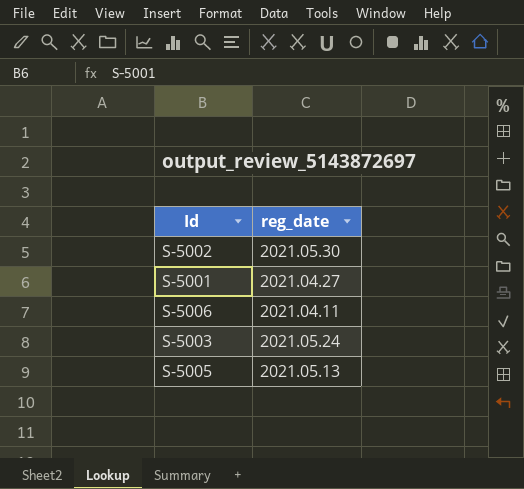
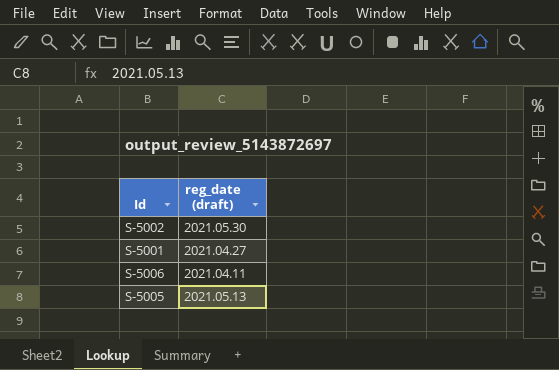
column name: reg_date -> reg_date (draft)
row S-5003: 2021.05.24 -> none

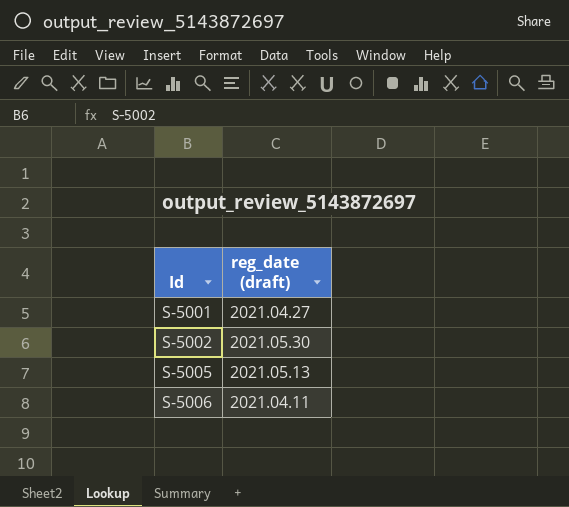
row order: none -> Id ascending

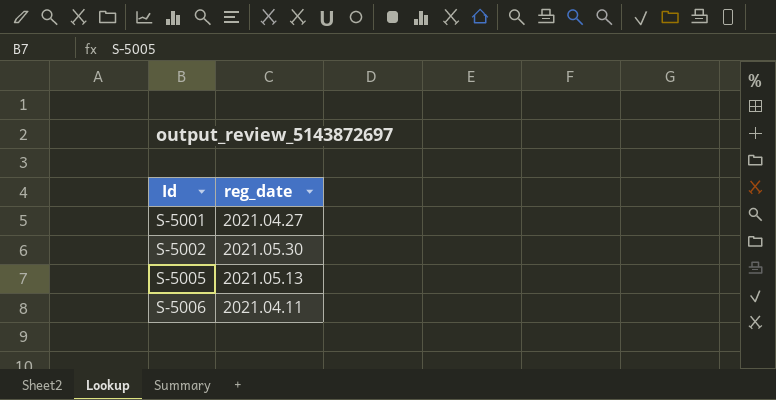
column name: reg_date (draft) -> reg_date

